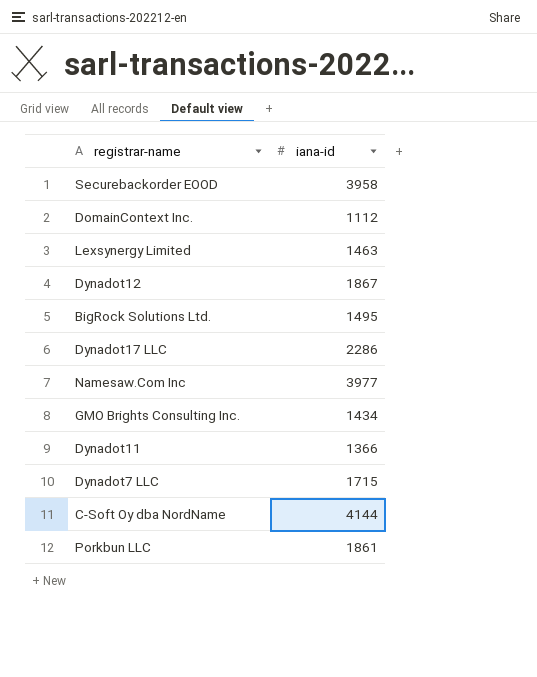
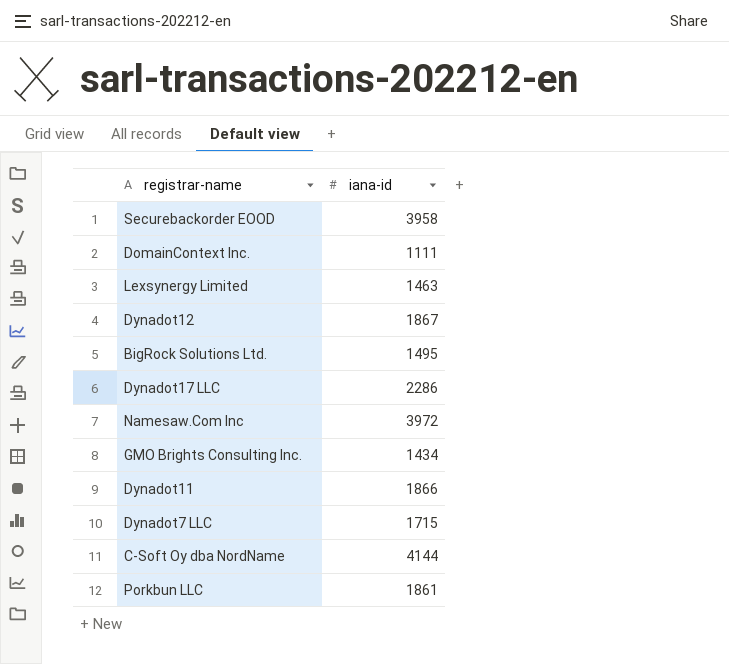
DomainContext Inc. | iana-id: 1112 -> 1111
Namesaw.Com Inc | iana-id: 3977 -> 3972
Dynadot11 | iana-id: 1366 -> 1866

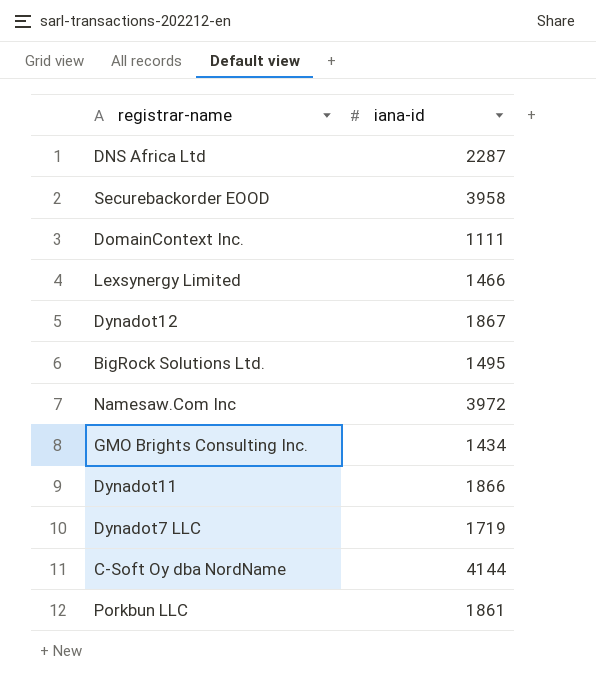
row Dynadot17 LLC: 2286 -> none
row DNS Africa Ltd: none -> 2287
Lexsynergy Limited | iana-id: 1463 -> 1466
Dynadot7 LLC | iana-id: 1715 -> 1719

